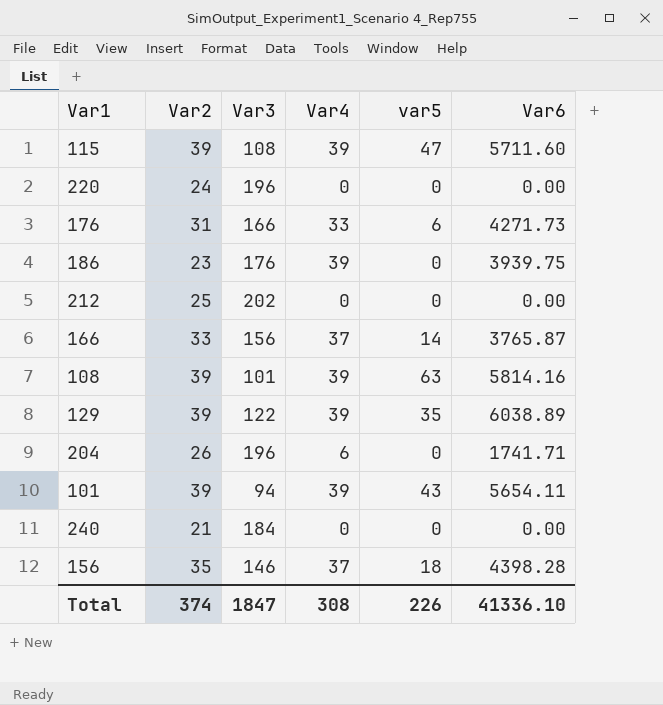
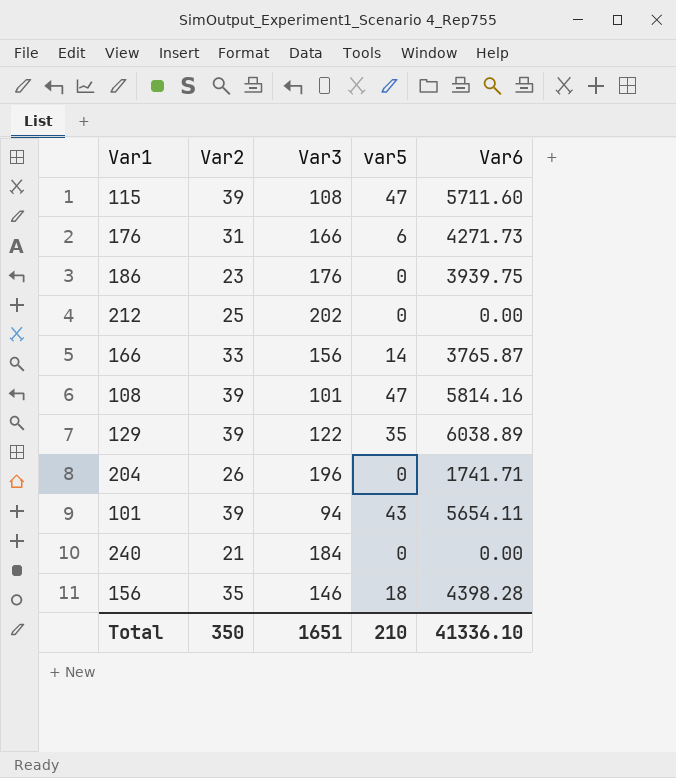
column Var4 | position: 4 -> none
row 220: 24 | 196 | 0 | 0 | 0.00 -> none
108 | var5: 63 -> 47
Total | Var2: 374 -> 350
Total | Var3: 1847 -> 1651
Total | var5: 226 -> 210

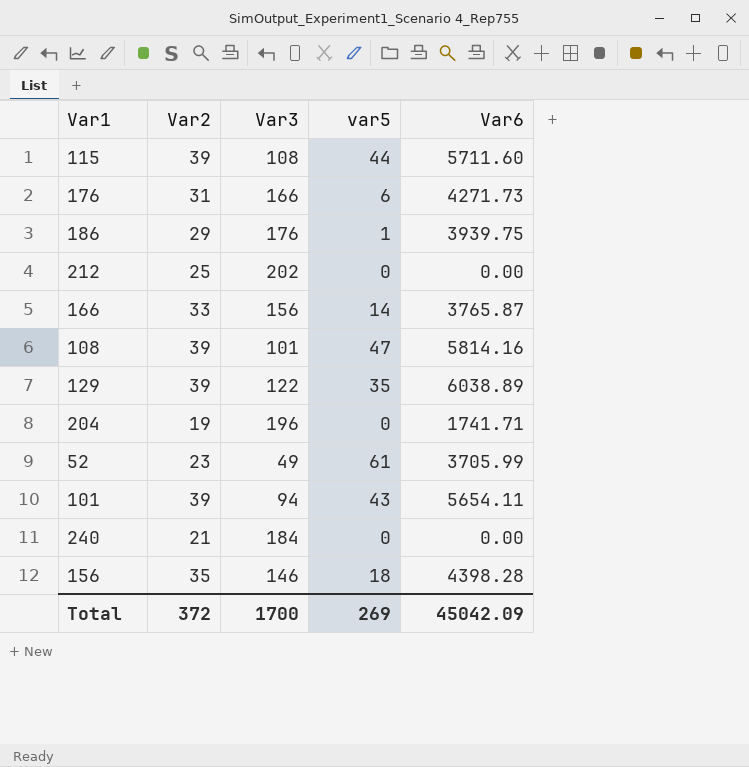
115 | var5: 47 -> 44
186 | Var2: 23 -> 29
186 | var5: 0 -> 1
204 | Var2: 26 -> 19
row 52: none -> 23 | 49 | 61 | 3705.99
Total | Var2: 350 -> 372
Total | Var3: 1651 -> 1700
Total | var5: 210 -> 269
Total | Var6: 41336.10 -> 45042.09

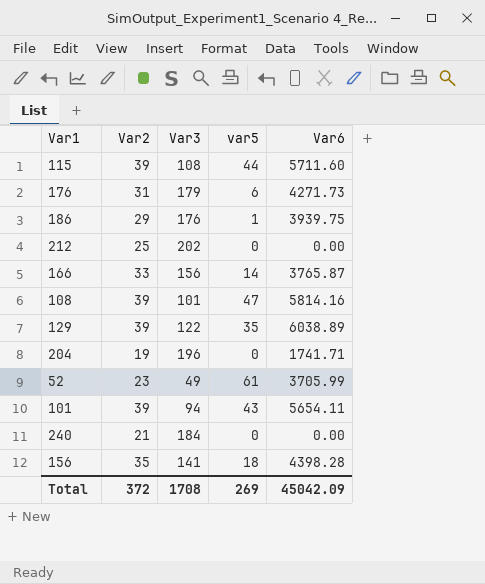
176 | Var3: 166 -> 179
156 | Var3: 146 -> 141
Total | Var3: 1700 -> 1708

